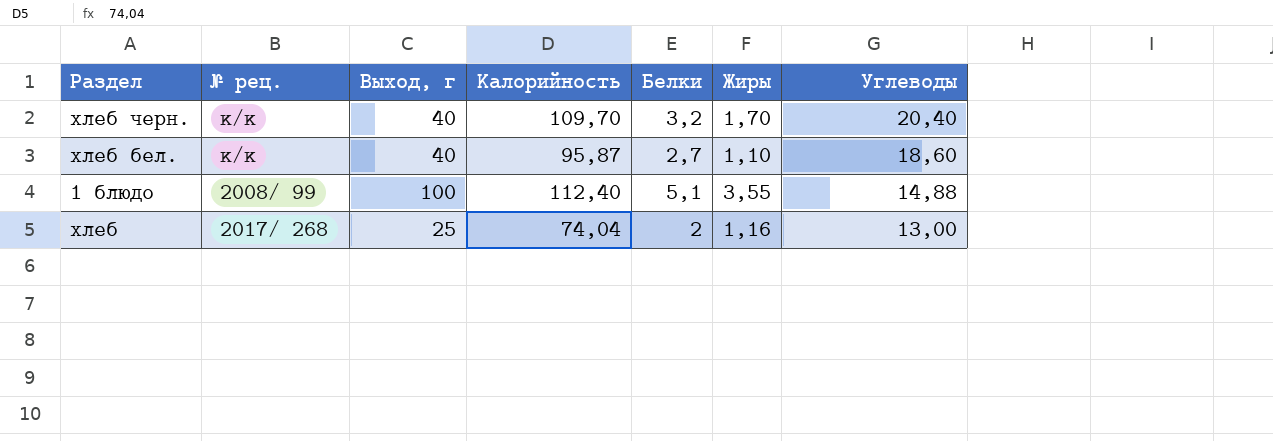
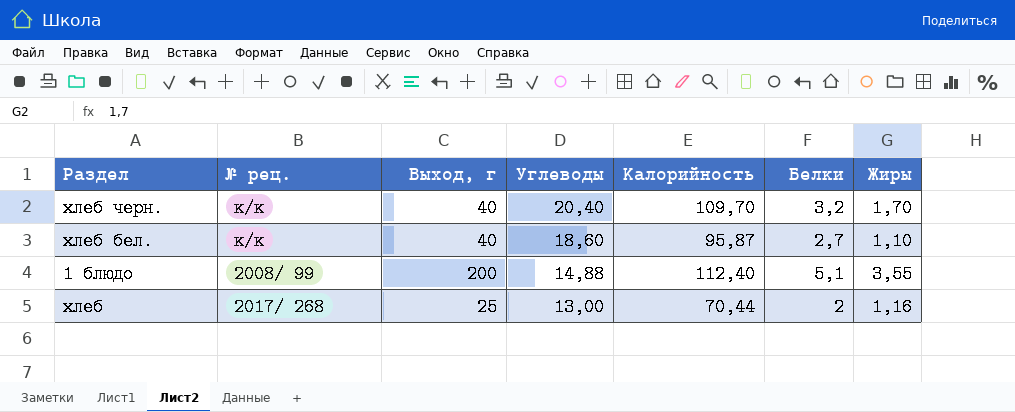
column Углеводы | position: 7 -> 4
1 блюдо | Выход, г: 100 -> 200
хлеб | Калорийность: 74,04 -> 70,44

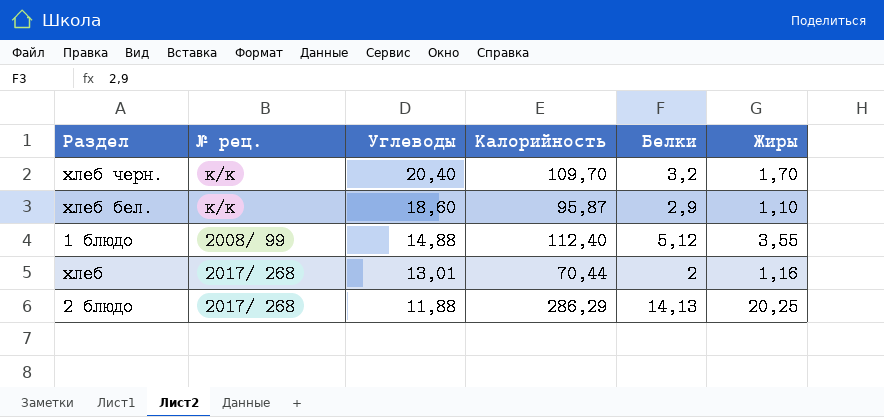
column Выход, г | position: 3 -> none
хлеб бел. | Белки: 2,7 -> 2,9
1 блюдо | Белки: 5,1 -> 5,12
хлеб | Углеводы: 13,00 -> 13,01
row 2 блюдо: none -> 2017/ 268 | 11,88 | 286,29 | 14,13 | 20,25

